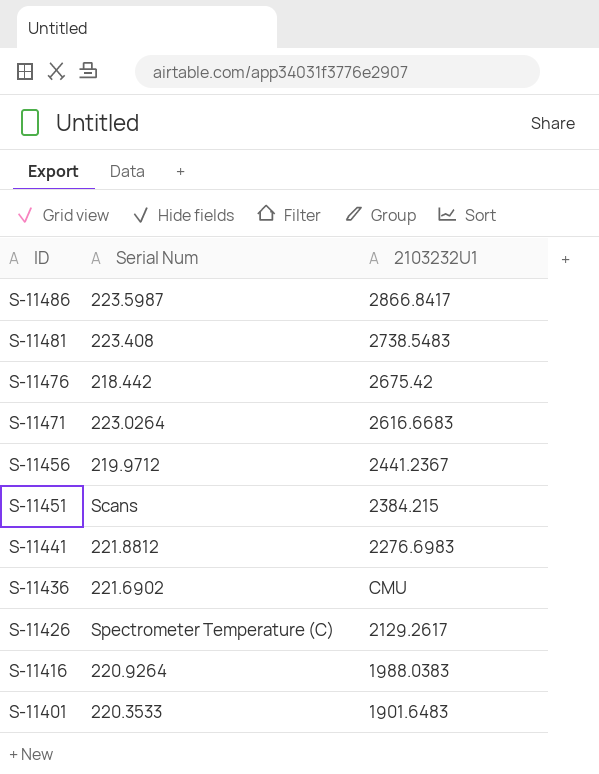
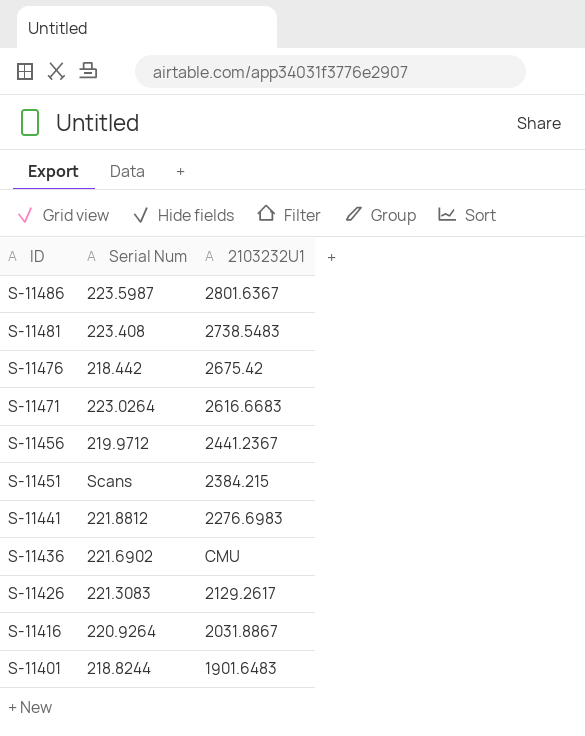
S-11486 | 2103232U1: 2866.8417 -> 2801.6367
S-11426 | Serial Num: Spectrometer Temperature (C) -> 221.3083
S-11416 | 2103232U1: 1988.0383 -> 2031.8867
S-11401 | Serial Num: 220.3533 -> 218.8244

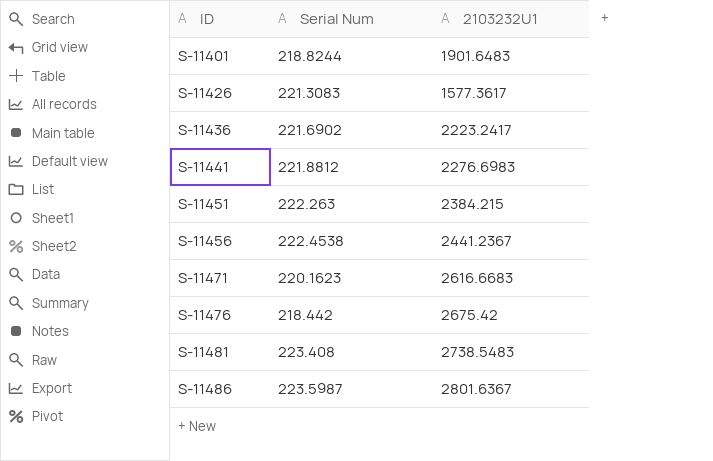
row order: ID descending -> ID ascending
row S-11416: 220.9264 | 2031.8867 -> none
S-11426 | 2103232U1: 2129.2617 -> 1577.3617
S-11436 | 2103232U1: CMU -> 2223.2417
S-11451 | Serial Num: Scans -> 222.263
S-11456 | Serial Num: 219.9712 -> 222.4538
S-11471 | Serial Num: 223.0264 -> 220.1623

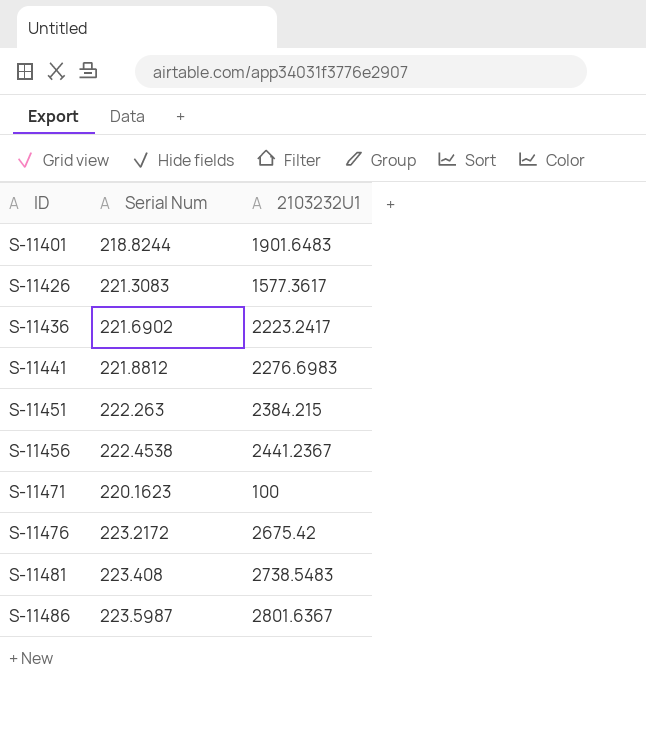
S-11471 | 2103232U1: 2616.6683 -> 100
S-11476 | Serial Num: 218.442 -> 223.2172

